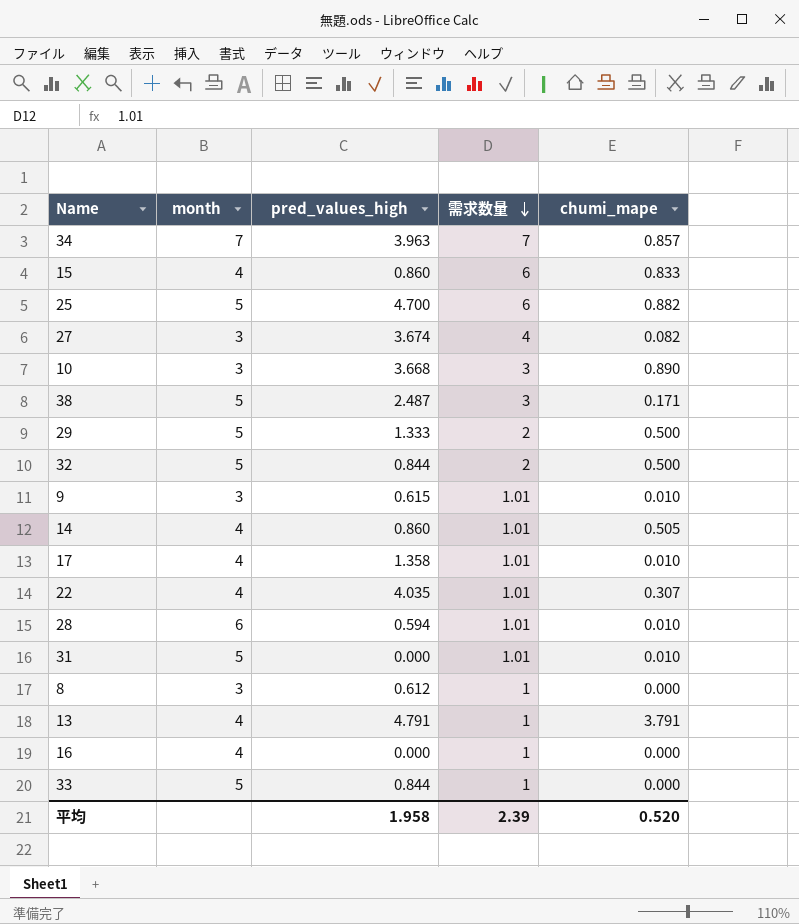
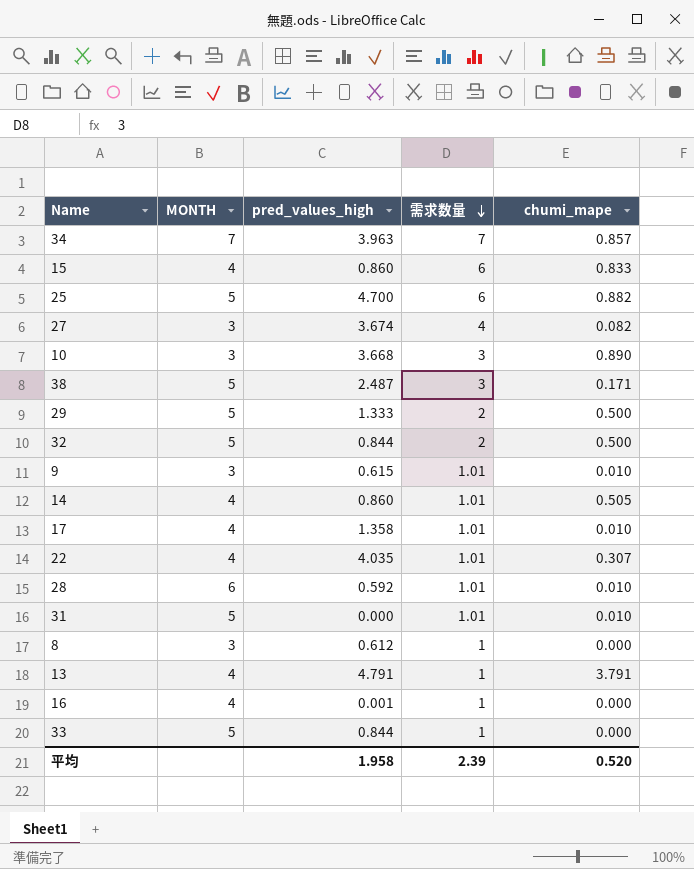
column name: month -> MONTH
28 | pred_values_high: 0.594 -> 0.592
16 | pred_values_high: 0.000 -> 0.001

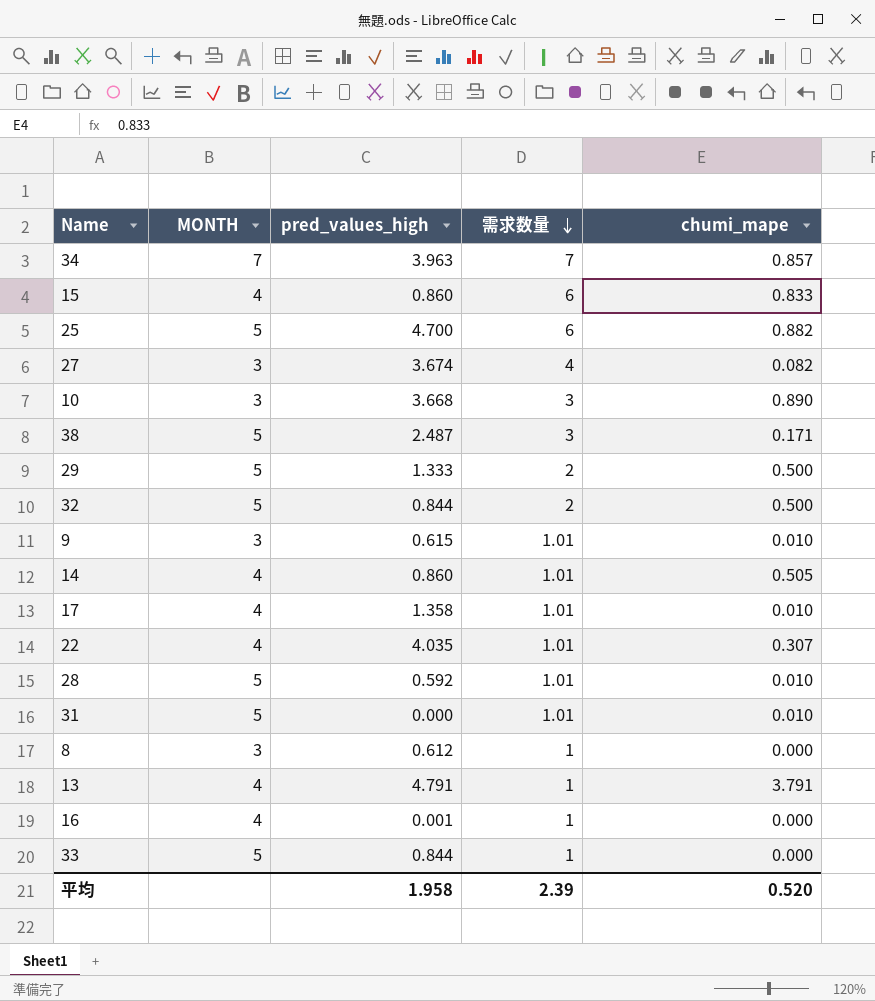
28 | MONTH: 6 -> 5

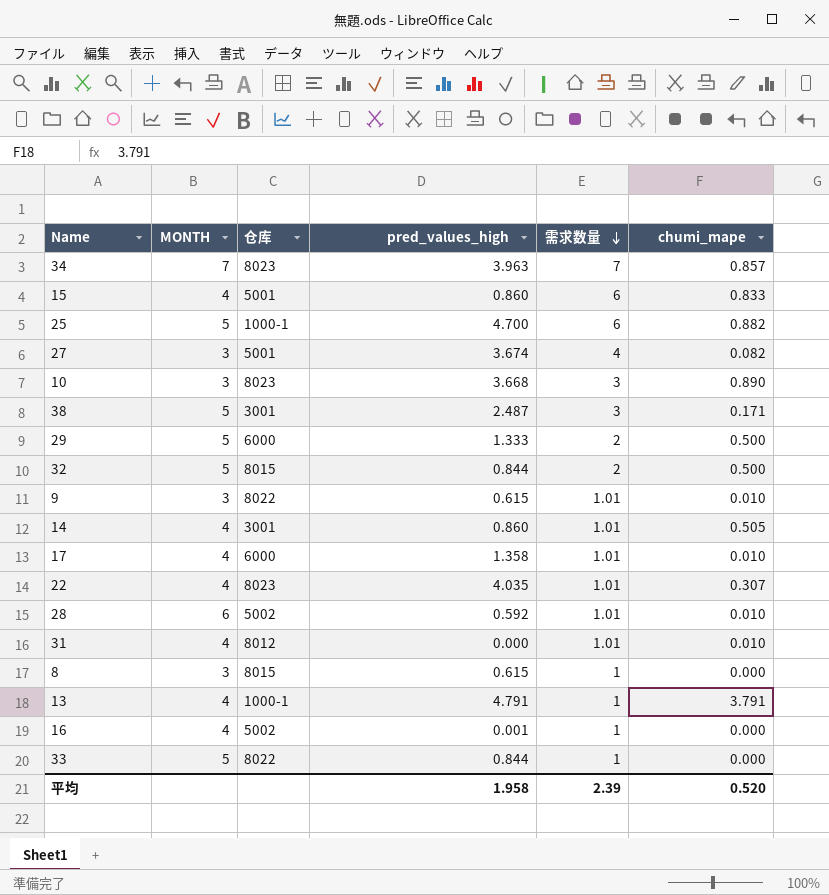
column 仓库 | position: none -> 3
28 | MONTH: 5 -> 6
31 | MONTH: 5 -> 4
8 | pred_values_high: 0.612 -> 0.615

